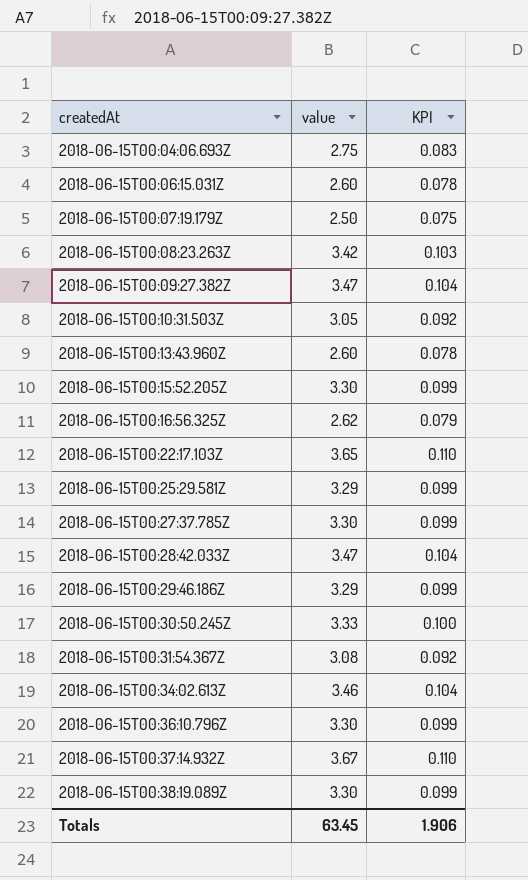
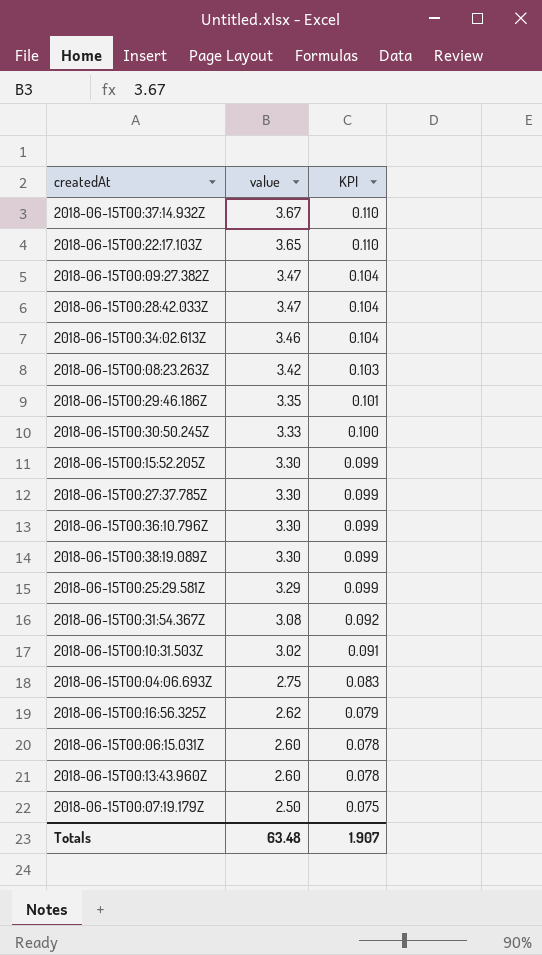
row order: createdAt ascending -> value descending
2018-06-15T00:29:46.186Z | value: 3.29 -> 3.35
2018-06-15T00:29:46.186Z | KPI: 0.099 -> 0.101
2018-06-15T00:10:31.503Z | value: 3.05 -> 3.02
2018-06-15T00:10:31.503Z | KPI: 0.092 -> 0.091
Totals | value: 63.45 -> 63.48
Totals | KPI: 1.906 -> 1.907

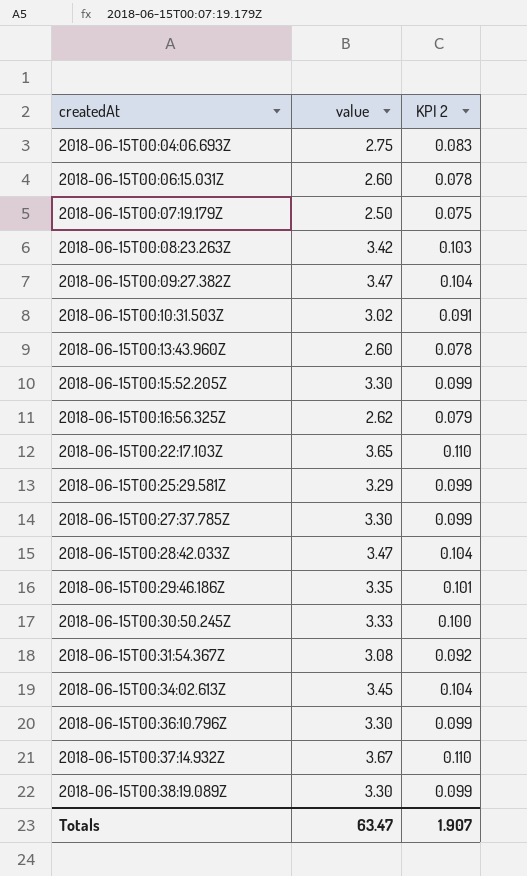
row order: value descending -> createdAt ascending
column name: KPI -> KPI 2
2018-06-15T00:34:02.613Z | value: 3.46 -> 3.45
Totals | value: 63.48 -> 63.47

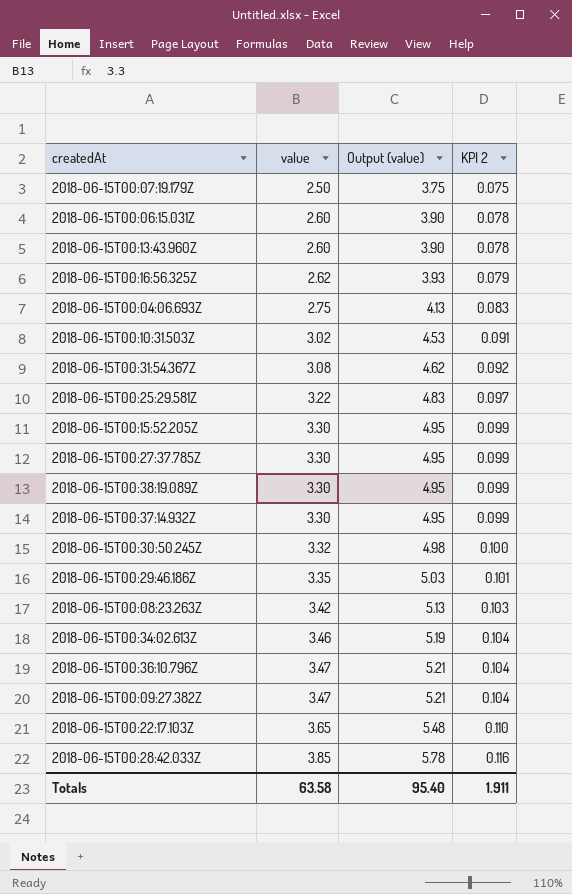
row order: createdAt ascending -> value ascending
column Output (value) | formula: none -> [value] * 1.5
2018-06-15T00:25:29.581Z | value: 3.29 -> 3.22
2018-06-15T00:25:29.581Z | KPI 2: 0.099 -> 0.097
2018-06-15T00:37:14.932Z | value: 3.67 -> 3.30
2018-06-15T00:37:14.932Z | KPI 2: 0.110 -> 0.099
2018-06-15T00:30:50.245Z | value: 3.33 -> 3.32
2018-06-15T00:34:02.613Z | value: 3.45 -> 3.46
2018-06-15T00:36:10.796Z | value: 3.30 -> 3.47
2018-06-15T00:36:10.796Z | KPI 2: 0.099 -> 0.104
2018-06-15T00:28:42.033Z | value: 3.47 -> 3.85
2018-06-15T00:28:42.033Z | KPI 2: 0.104 -> 0.116
Totals | value: 63.47 -> 63.58
Totals | KPI 2: 1.907 -> 1.911

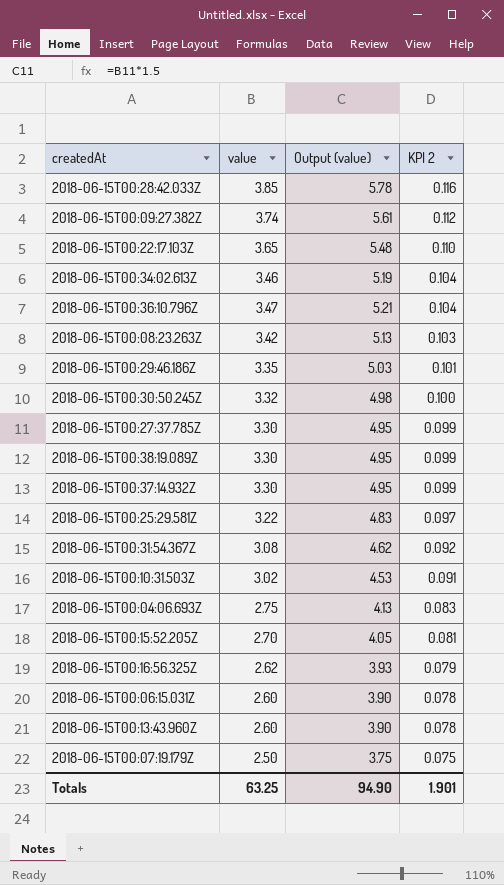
row order: value ascending -> KPI 2 descending
2018-06-15T00:09:27.382Z | value: 3.47 -> 3.74
2018-06-15T00:09:27.382Z | Output (value): 5.21 -> 5.61
2018-06-15T00:09:27.382Z | KPI 2: 0.104 -> 0.112
2018-06-15T00:15:52.205Z | value: 3.30 -> 2.70
2018-06-15T00:15:52.205Z | Output (value): 4.95 -> 4.05
2018-06-15T00:15:52.205Z | KPI 2: 0.099 -> 0.081
Totals | value: 63.58 -> 63.25
Totals | Output (value): 95.40 -> 94.90
Totals | KPI 2: 1.911 -> 1.901

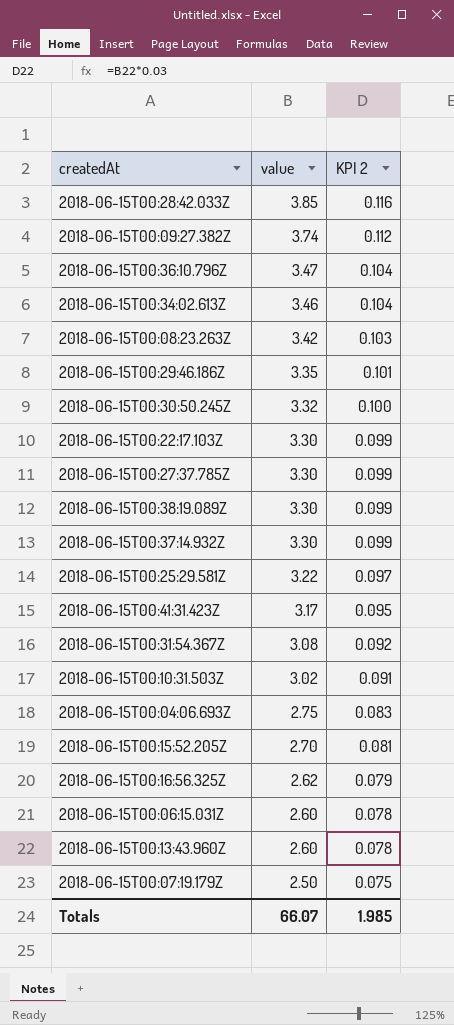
row order: KPI 2 descending -> value descending
column Output (value) | formula: [value] * 1.5 -> none
2018-06-15T00:22:17.103Z | value: 3.65 -> 3.30
2018-06-15T00:22:17.103Z | KPI 2: 0.110 -> 0.099
row 2018-06-15T00:41:31.423Z: none -> 3.17 | 0.095
Totals | value: 63.25 -> 66.07
Totals | KPI 2: 1.901 -> 1.985

